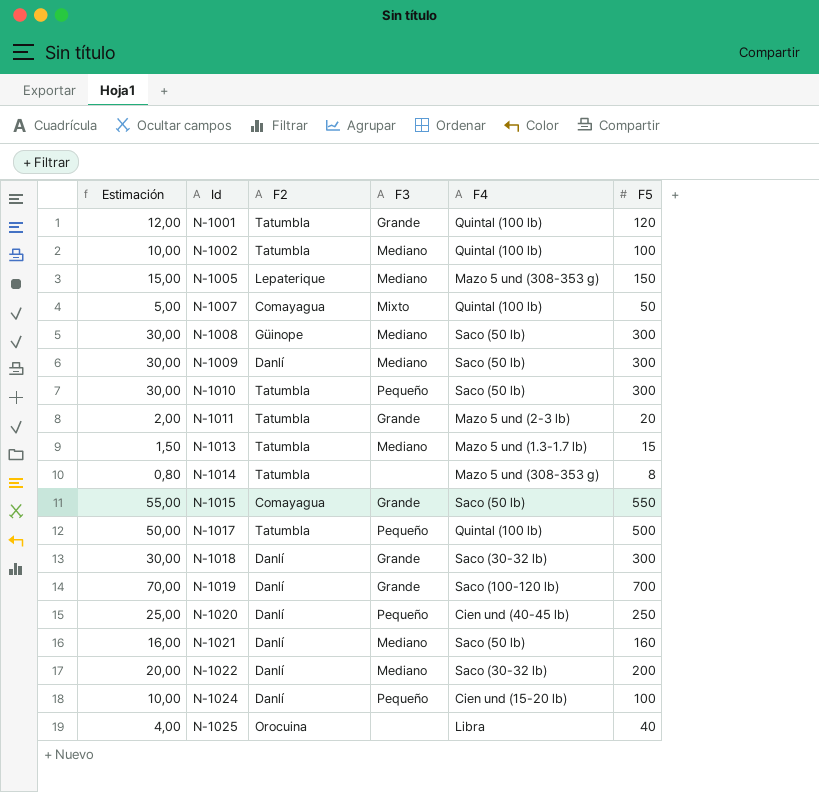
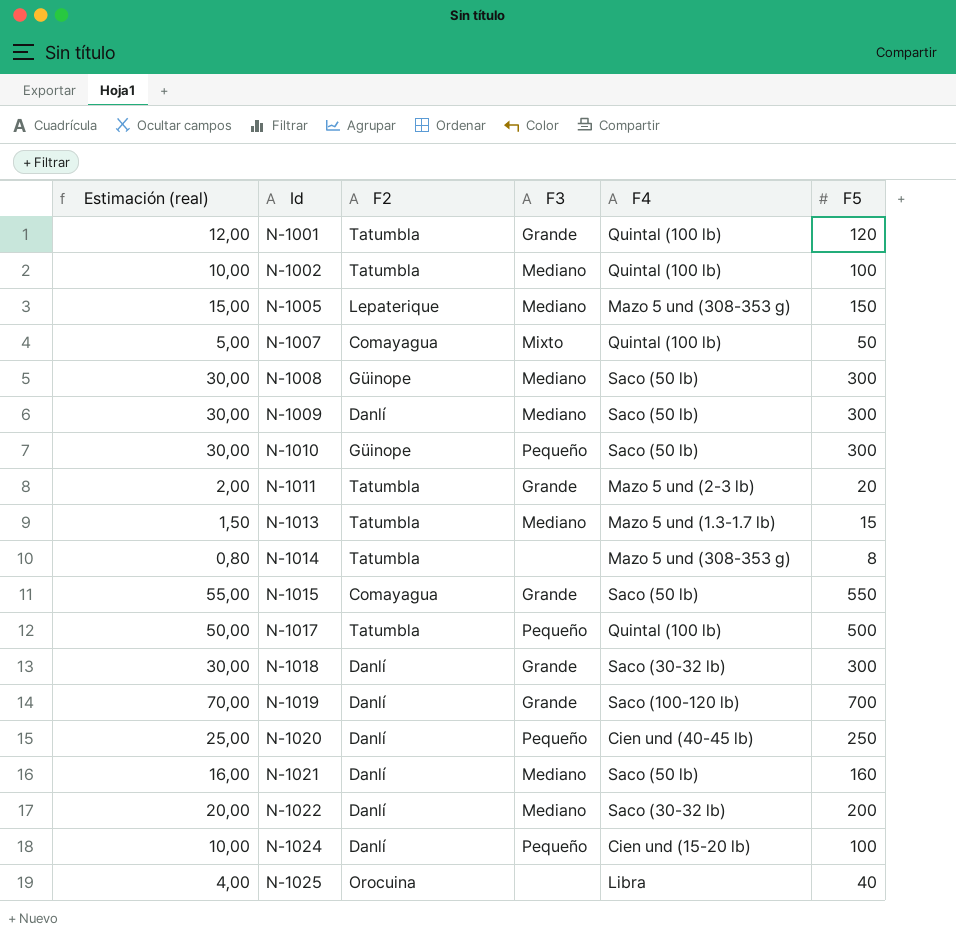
column name: Estimación -> Estimación (real)
N-1010 | F2: Tatumbla -> Güinope

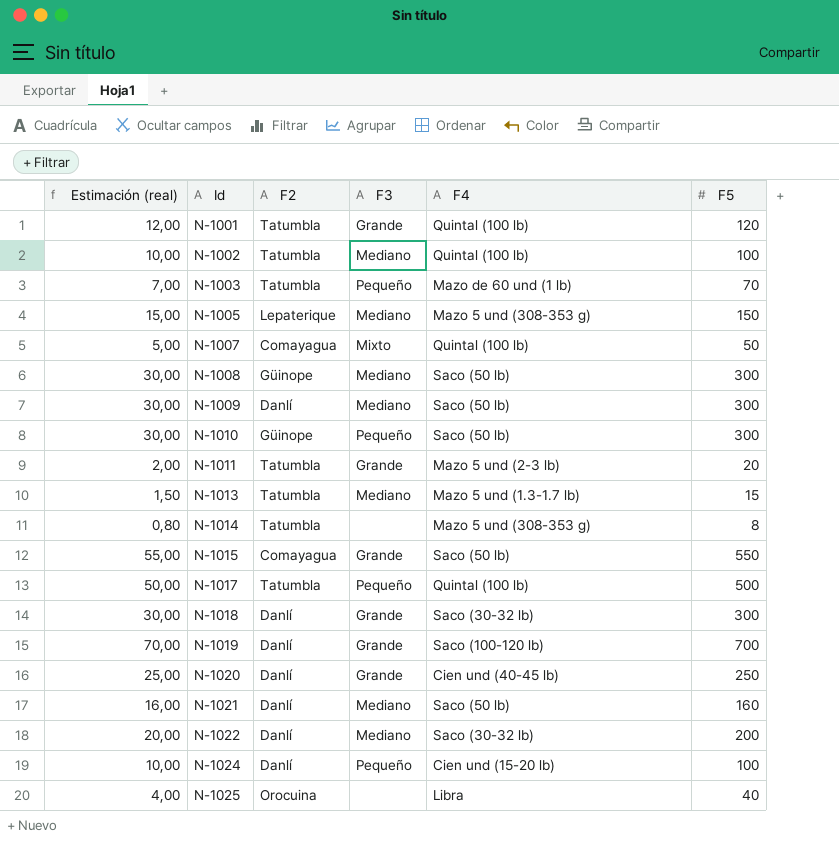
row N-1003: none -> 7,00 | Tatumbla | Pequeño | Mazo de 60 und (1 lb) | 70
N-1020 | F3: Pequeño -> Grande

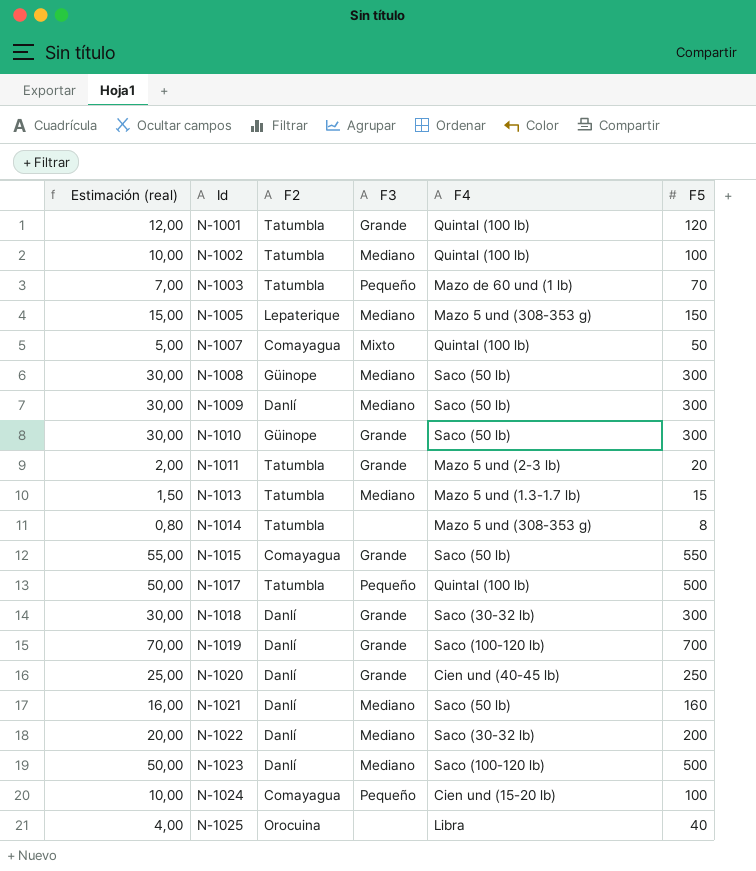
N-1010 | F3: Pequeño -> Grande
row N-1023: none -> 50,00 | Danlí | Mediano | Saco (100-120 lb) | 500
N-1024 | F2: Danlí -> Comayagua

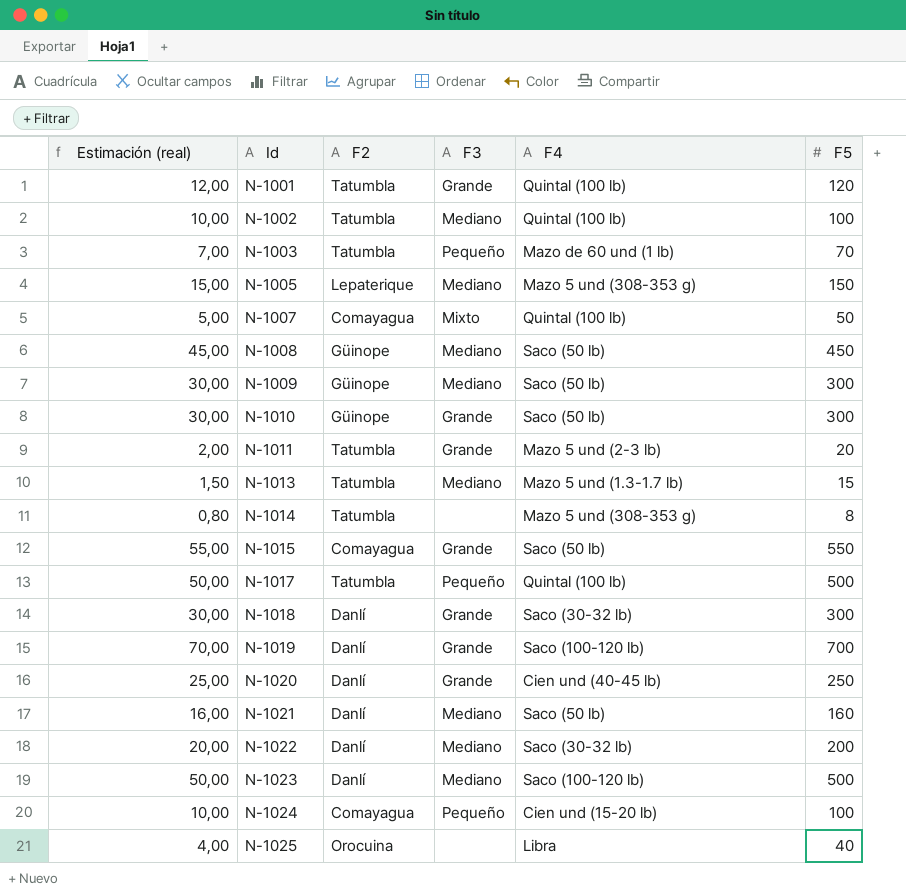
N-1008 | Estimación (real): 30,00 -> 45,00
N-1008 | F5: 300 -> 450
N-1009 | F2: Danlí -> Güinope

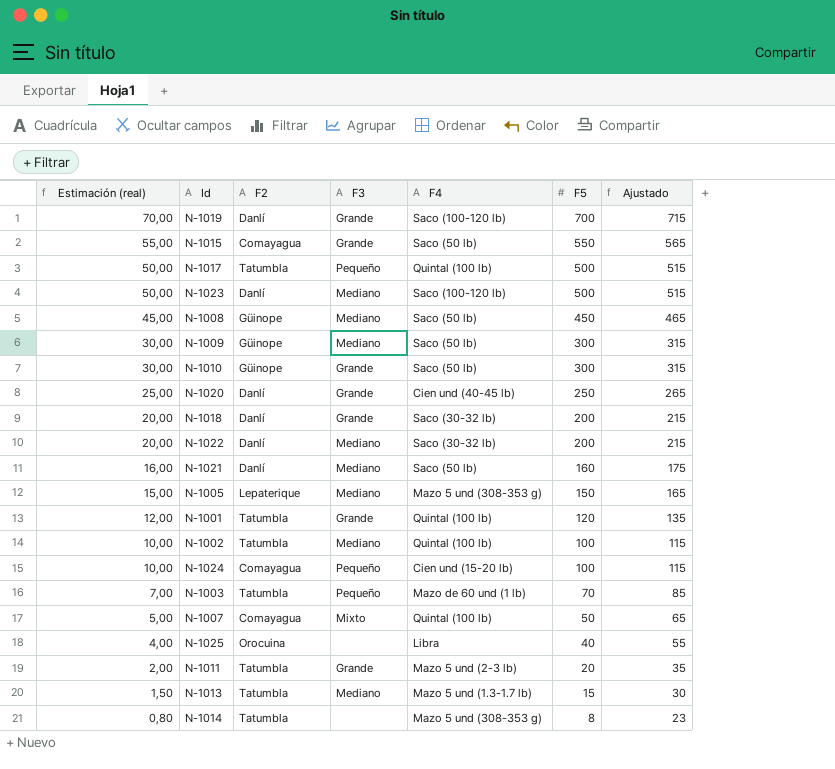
row order: Id ascending -> Estimación (real) descending
column Ajustado | formula: none -> [F5] + 15
N-1018 | Estimación (real): 30,00 -> 20,00
N-1018 | F5: 300 -> 200

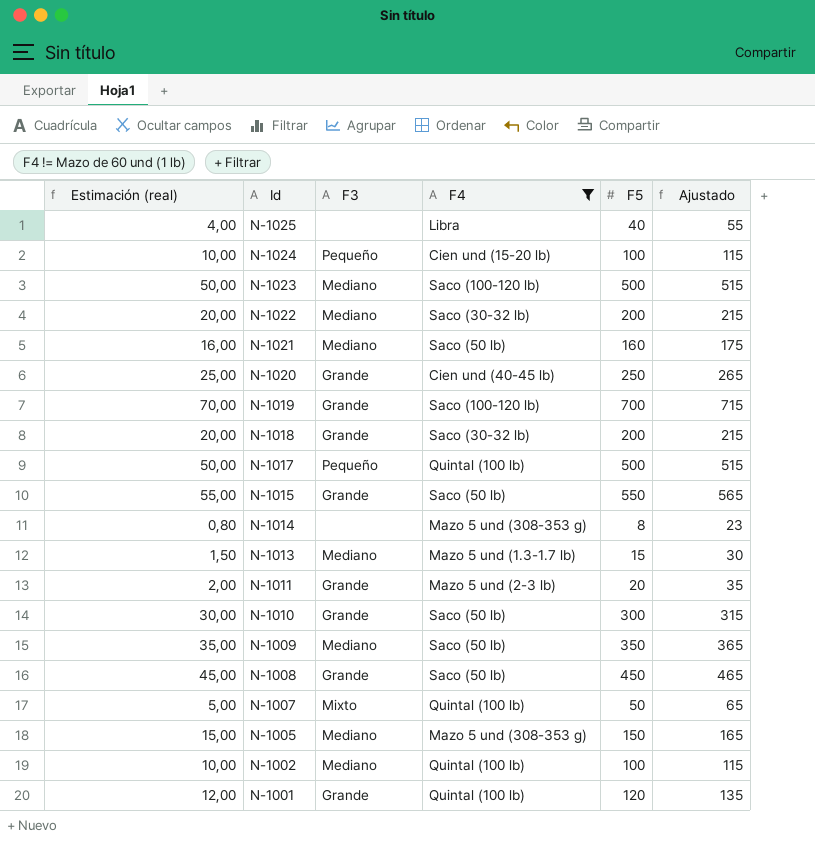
filter: none -> F4 != Mazo de 60 und (1 lb)
row order: Estimación (real) descending -> Id descending
column F2 | position: 3 -> none
N-1009 | Estimación (real): 30,00 -> 35,00
N-1009 | F5: 300 -> 350
N-1009 | Ajustado: 315 -> 365
N-1008 | F3: Mediano -> Grande

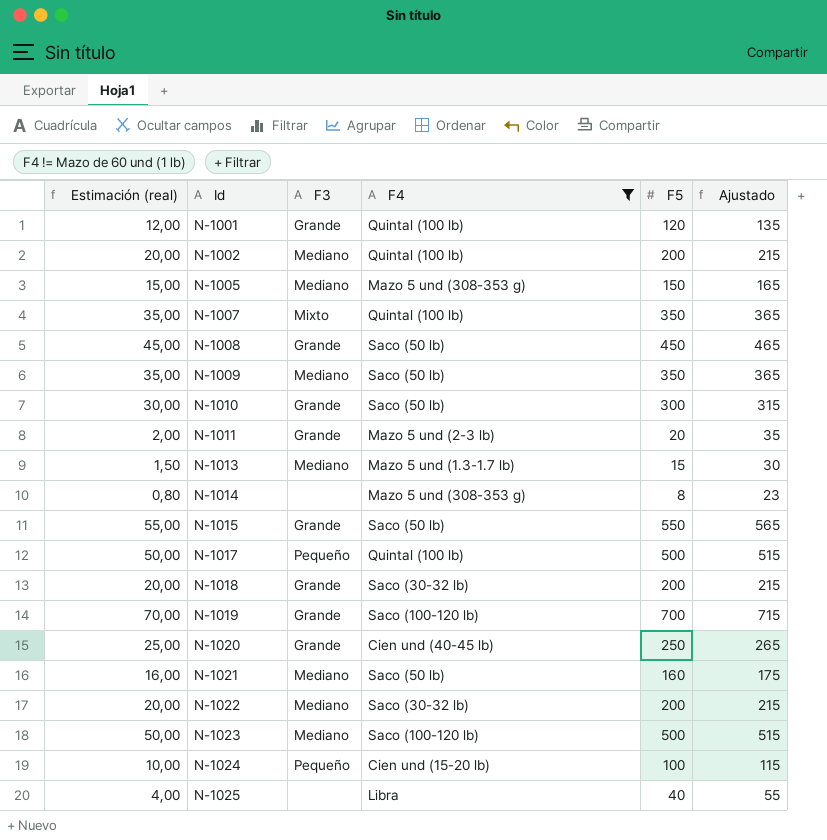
row order: Id descending -> Id ascending
N-1002 | Estimación (real): 10,00 -> 20,00
N-1002 | F5: 100 -> 200
N-1002 | Ajustado: 115 -> 215
N-1007 | Estimación (real): 5,00 -> 35,00
N-1007 | F5: 50 -> 350
N-1007 | Ajustado: 65 -> 365

